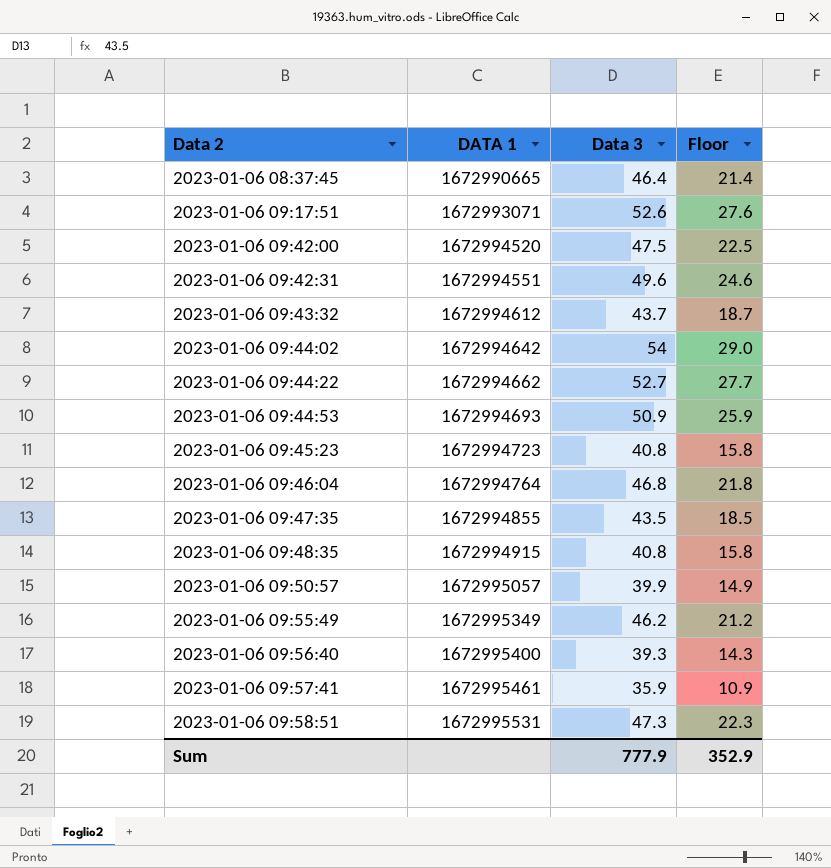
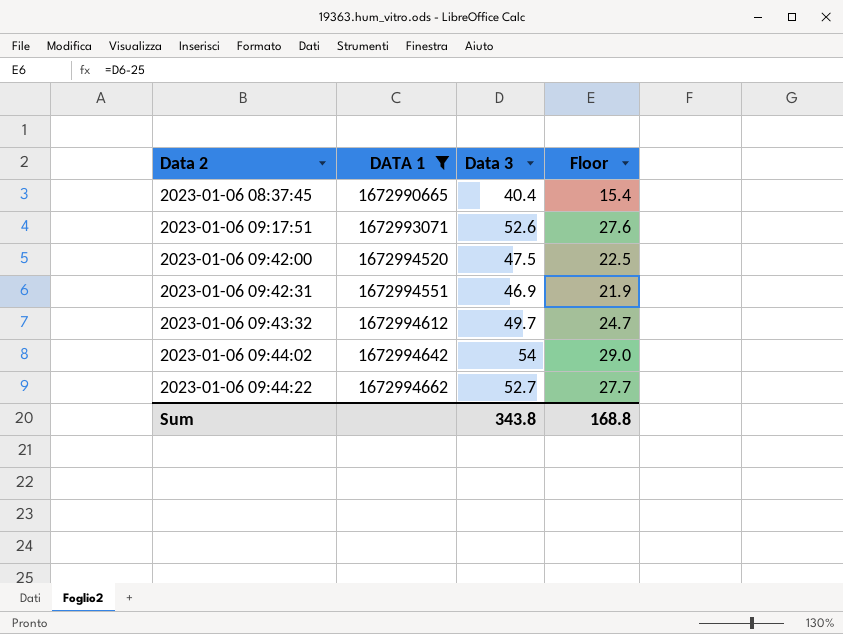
filter: none -> DATA 1 <= 1672994662
2023-01-06 08:37:45 | Data 3: 46.4 -> 40.4
2023-01-06 08:37:45 | Floor: 21.4 -> 15.4
2023-01-06 09:42:31 | Data 3: 49.6 -> 46.9
2023-01-06 09:42:31 | Floor: 24.6 -> 21.9
2023-01-06 09:43:32 | Data 3: 43.7 -> 49.7
2023-01-06 09:43:32 | Floor: 18.7 -> 24.7
Sum | Data 3: 777.9 -> 343.8
Sum | Floor: 352.9 -> 168.8

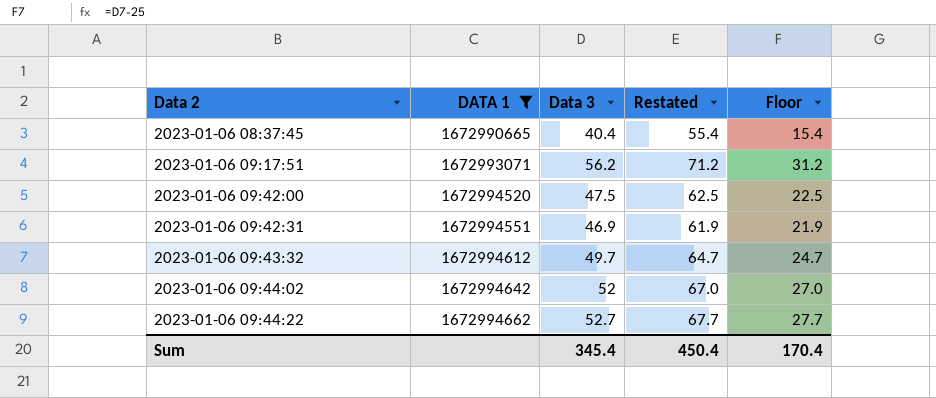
column Restated | formula: none -> [Data 3] + 15
2023-01-06 09:17:51 | Data 3: 52.6 -> 56.2
2023-01-06 09:17:51 | Floor: 27.6 -> 31.2
2023-01-06 09:44:02 | Data 3: 54 -> 52
2023-01-06 09:44:02 | Floor: 29.0 -> 27.0
Sum | Data 3: 343.8 -> 345.4
Sum | Floor: 168.8 -> 170.4

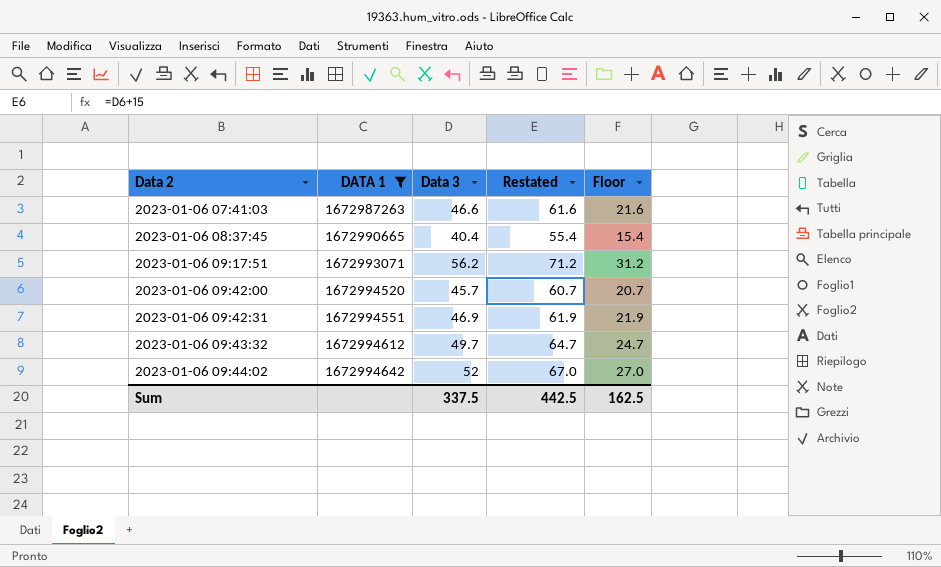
row 2023-01-06 09:44:22: 1672994662 | 52.7 | 67.7 | 27.7 -> none
row 2023-01-06 07:41:03: none -> 1672987263 | 46.6 | 61.6 | 21.6
2023-01-06 09:42:00 | Data 3: 47.5 -> 45.7
2023-01-06 09:42:00 | Restated: 62.5 -> 60.7
2023-01-06 09:42:00 | Floor: 22.5 -> 20.7
Sum | Data 3: 345.4 -> 337.5
Sum | Restated: 450.4 -> 442.5
Sum | Floor: 170.4 -> 162.5

